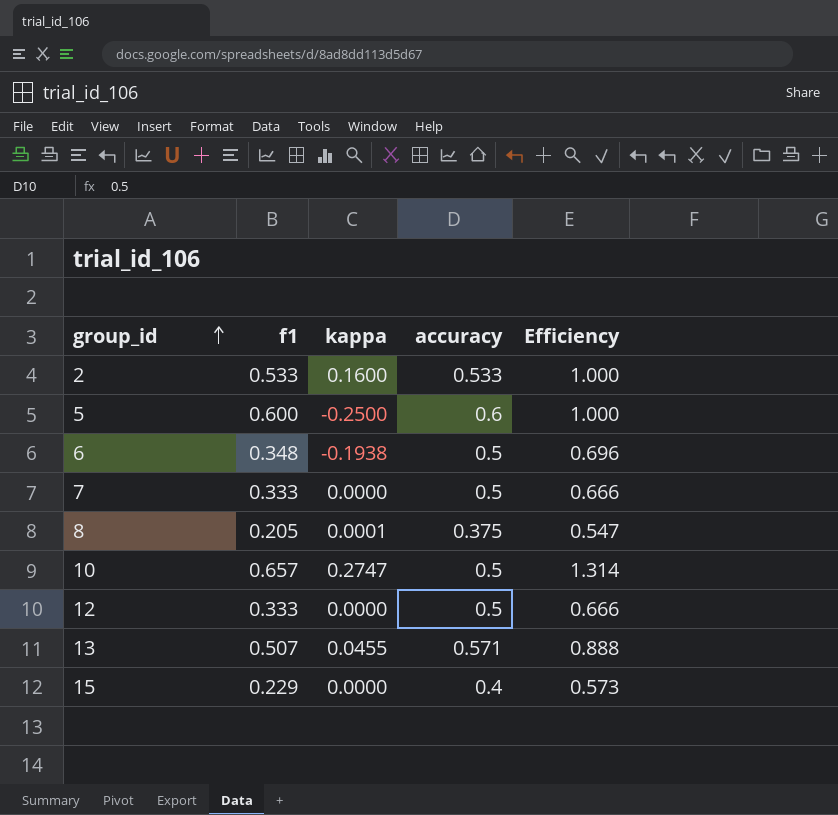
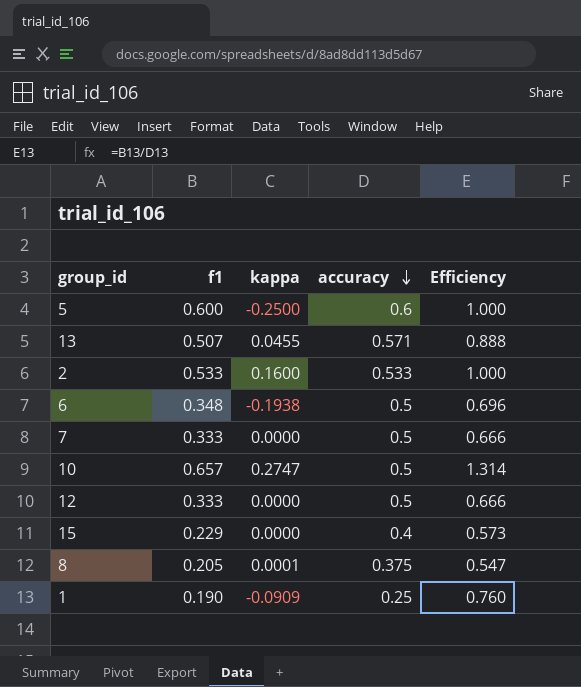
row order: group_id ascending -> accuracy descending
row 1: none -> 0.190 | -0.0909 | 0.25 | 0.760

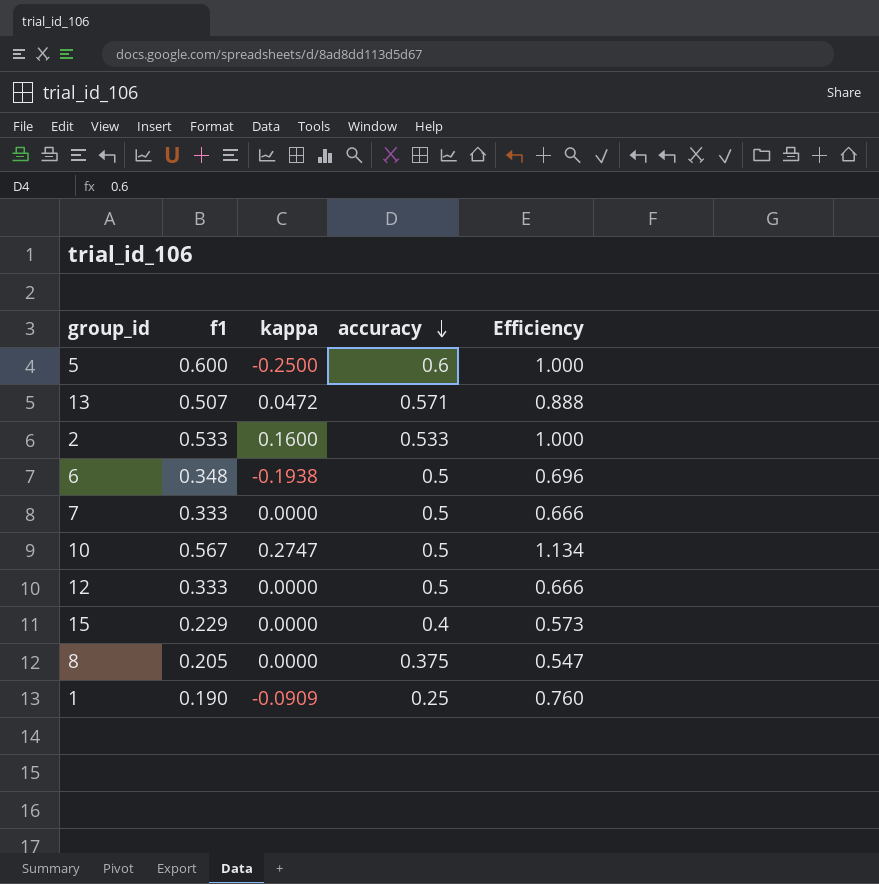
13 | kappa: 0.0455 -> 0.0472
10 | f1: 0.657 -> 0.567
10 | Efficiency: 1.314 -> 1.134
8 | kappa: 0.0001 -> 0.0000

